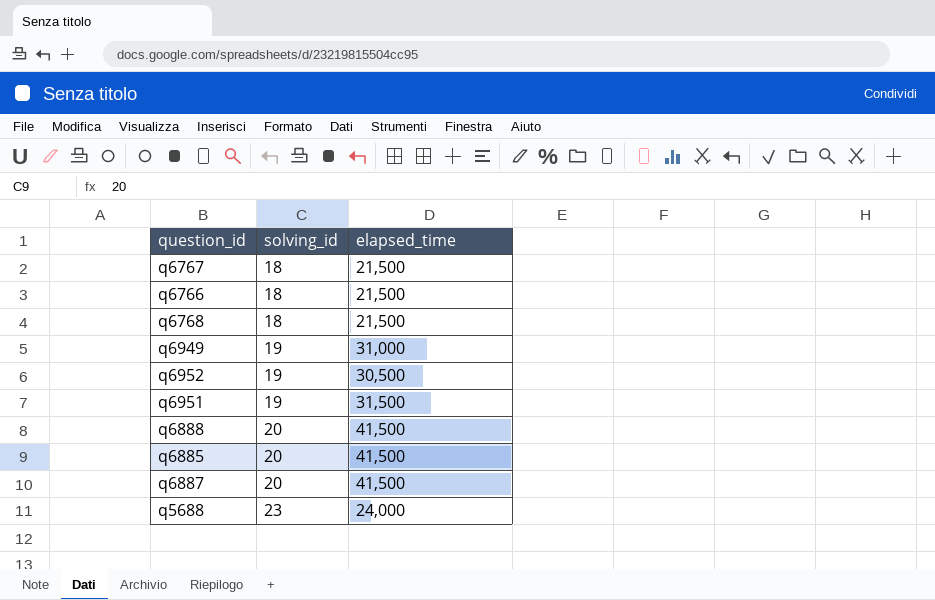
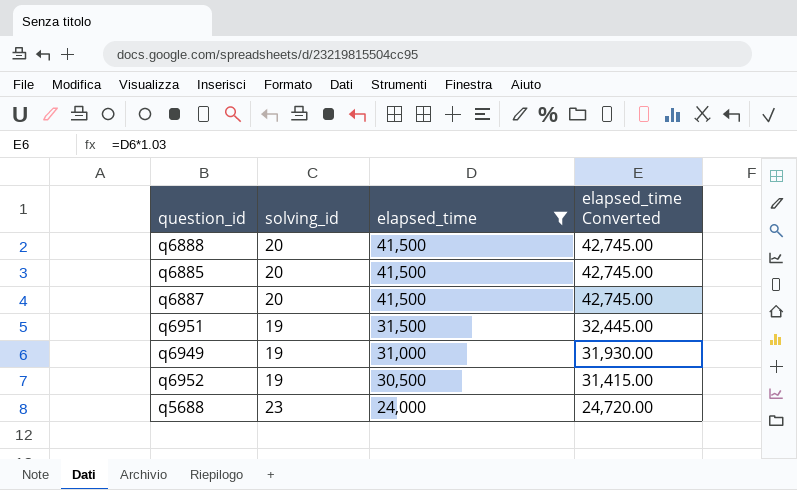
filter: none -> elapsed_time != 21,500
row order: solving_id ascending -> elapsed_time descending
column elapsed_time Converted | formula: none -> [elapsed_time] * 1.03

